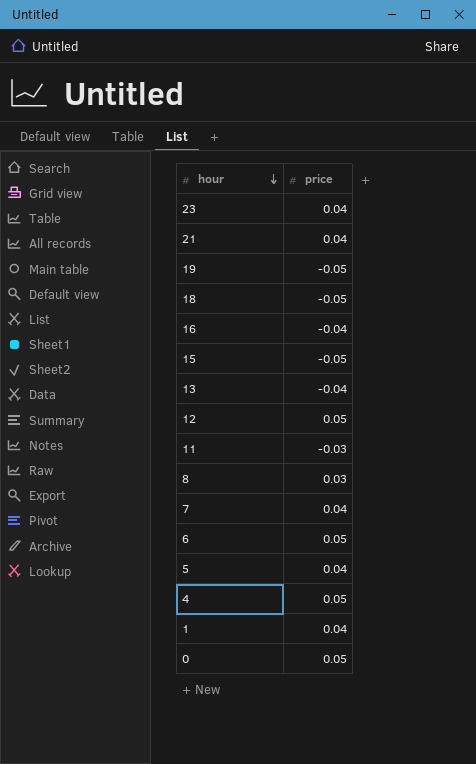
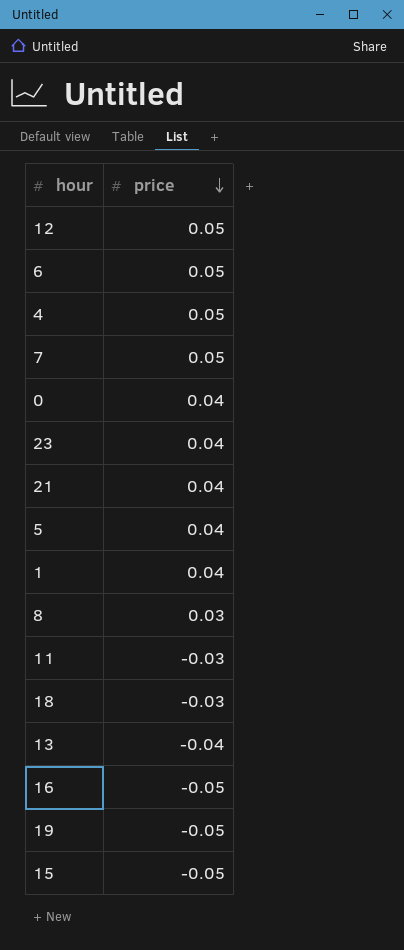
row order: hour descending -> price descending
7 | price: 0.04 -> 0.05
0 | price: 0.05 -> 0.04
18 | price: -0.05 -> -0.03
16 | price: -0.04 -> -0.05

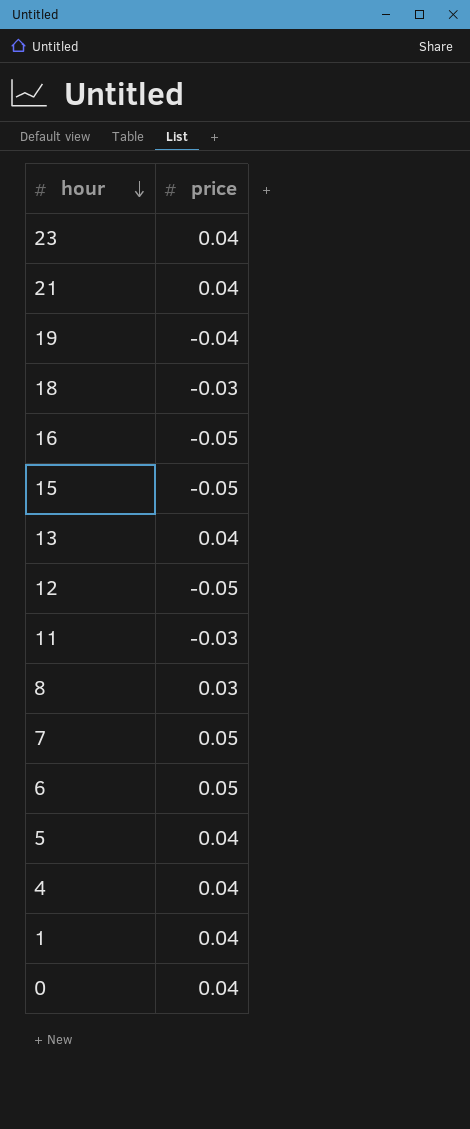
row order: price descending -> hour descending
19 | price: -0.05 -> -0.04
13 | price: -0.04 -> 0.04
12 | price: 0.05 -> -0.05
4 | price: 0.05 -> 0.04

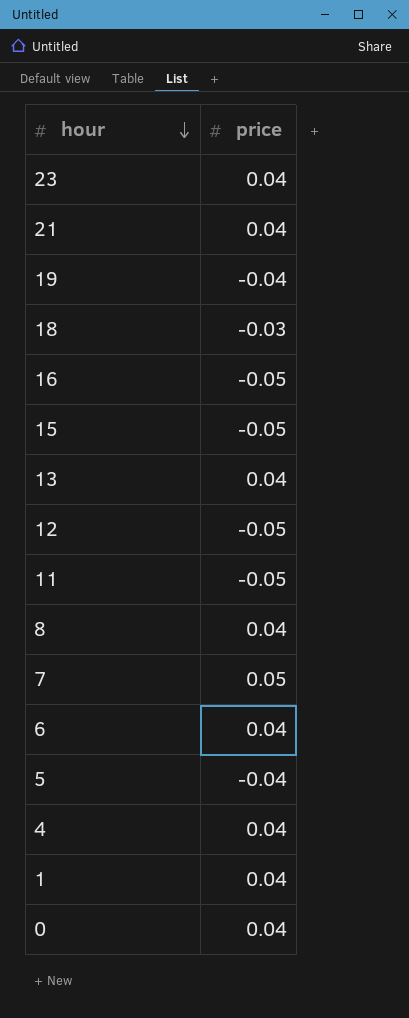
11 | price: -0.03 -> -0.05
8 | price: 0.03 -> 0.04
6 | price: 0.05 -> 0.04
5 | price: 0.04 -> -0.04

